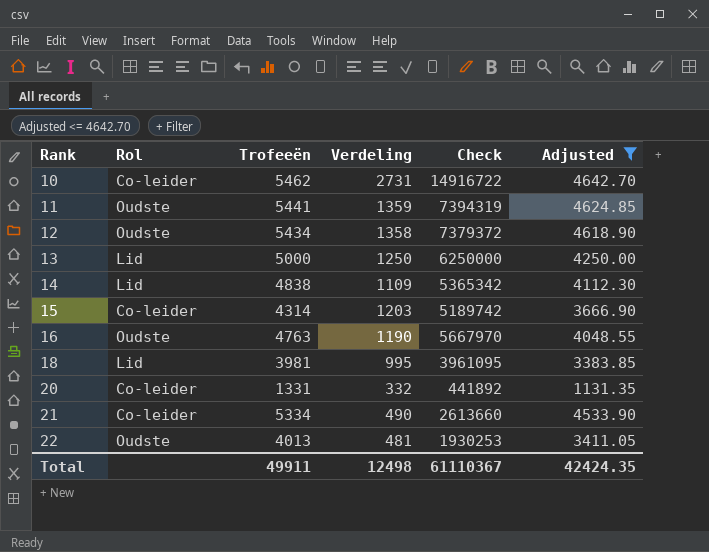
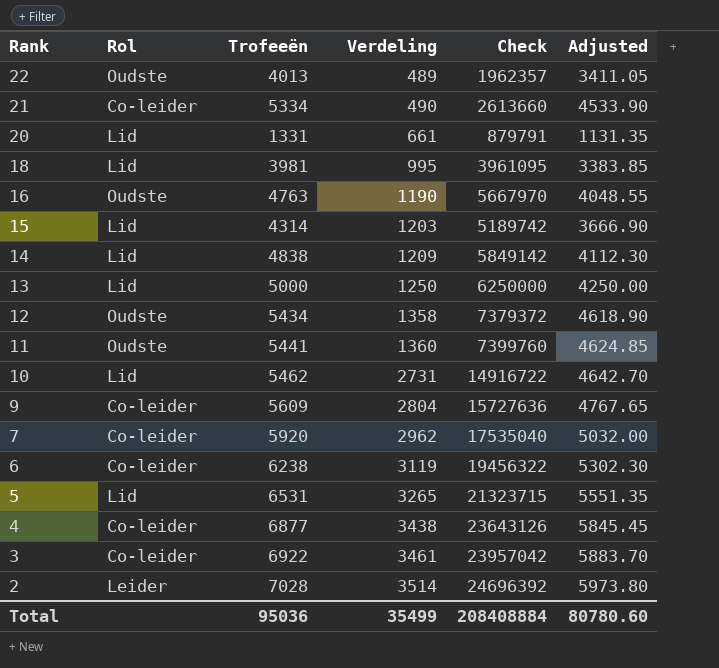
filter: Adjusted <= 4642.70 -> none
row order: Rank ascending -> Rank descending
22 | Verdeling: 481 -> 489
22 | Check: 1930253 -> 1962357
20 | Rol: Co-leider -> Lid
20 | Verdeling: 332 -> 661
20 | Check: 441892 -> 879791
15 | Rol: Co-leider -> Lid
14 | Verdeling: 1109 -> 1209
14 | Check: 5365342 -> 5849142
11 | Verdeling: 1359 -> 1360
11 | Check: 7394319 -> 7399760
10 | Rol: Co-leider -> Lid
Total | Trofeeën: 49911 -> 95036
Total | Verdeling: 12498 -> 35499
Total | Check: 61110367 -> 208408884
Total | Adjusted: 42424.35 -> 80780.60

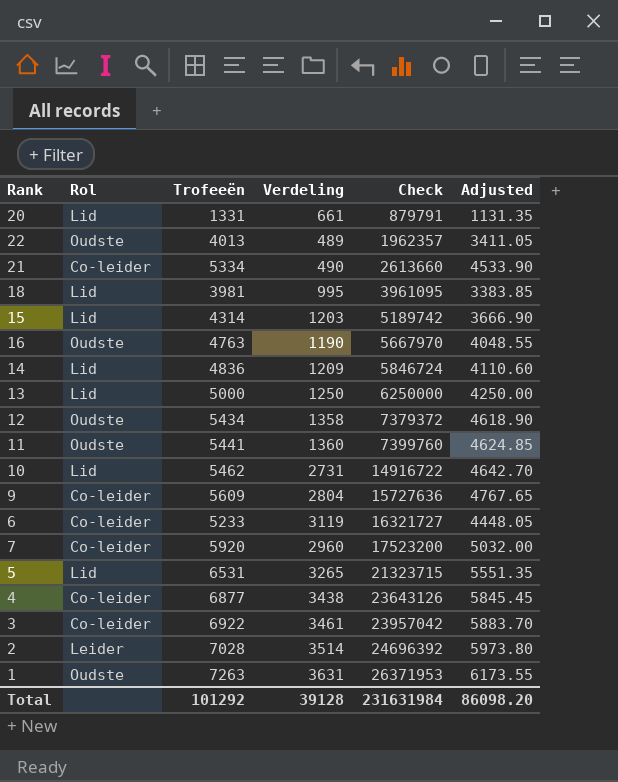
row order: Rank descending -> Check ascending
14 | Trofeeën: 4838 -> 4836
14 | Check: 5849142 -> 5846724
14 | Adjusted: 4112.30 -> 4110.60
6 | Trofeeën: 6238 -> 5233
6 | Check: 19456322 -> 16321727
6 | Adjusted: 5302.30 -> 4448.05
7 | Verdeling: 2962 -> 2960
7 | Check: 17535040 -> 17523200
row 1: none -> Oudste | 7263 | 3631 | 26371953 | 6173.55
Total | Trofeeën: 95036 -> 101292
Total | Verdeling: 35499 -> 39128
Total | Check: 208408884 -> 231631984
Total | Adjusted: 80780.60 -> 86098.20

